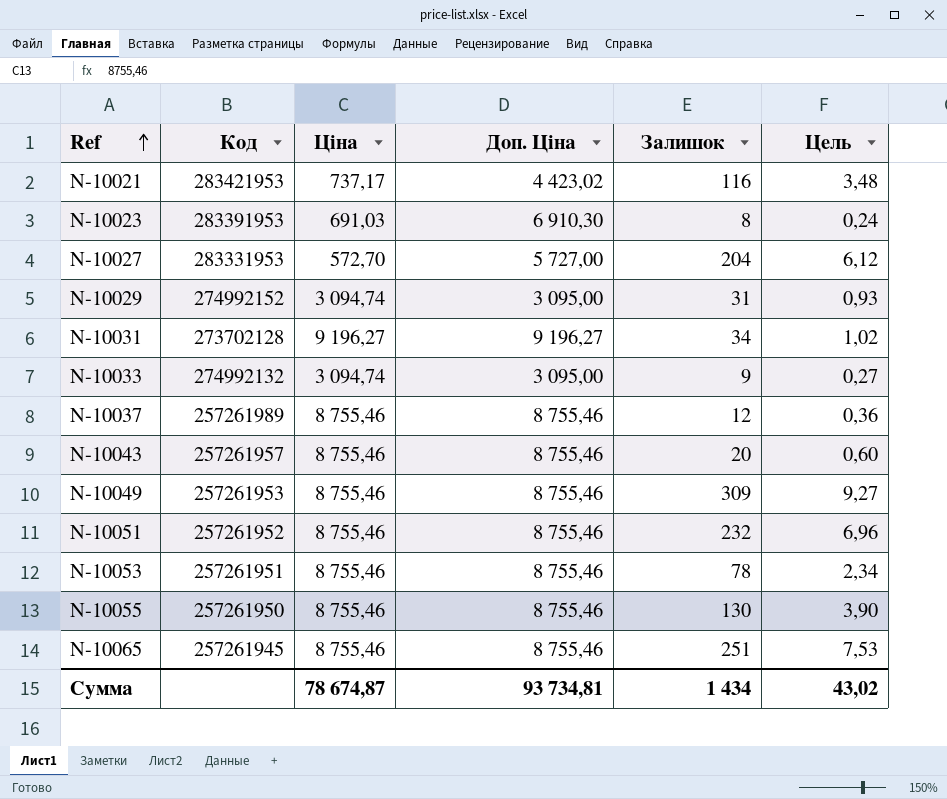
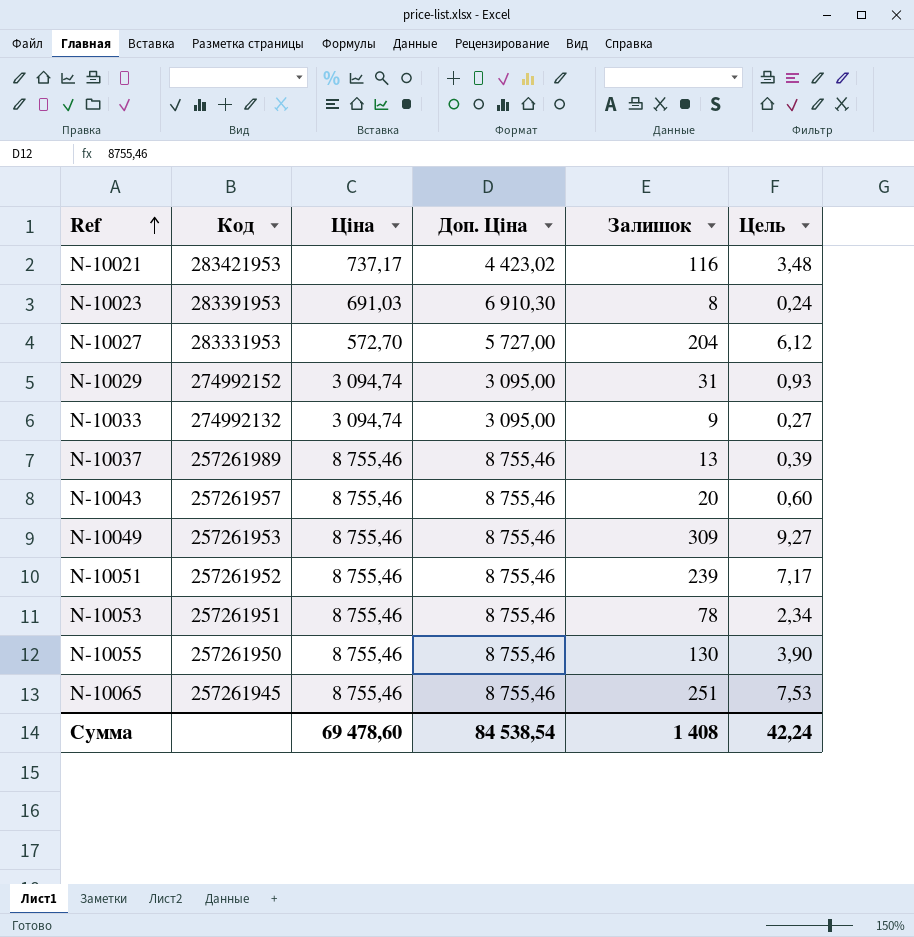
row N-10031: 273702128 | 9 196,27 | 9 196,27 | 34 | 1,02 -> none
N-10037 | Залишок: 12 -> 13
N-10037 | Цель: 0,36 -> 0,39
N-10051 | Залишок: 232 -> 239
N-10051 | Цель: 6,96 -> 7,17
Сумма | Ціна: 78 674,87 -> 69 478,60
Сумма | Доп. Ціна: 93 734,81 -> 84 538,54
Сумма | Залишок: 1 434 -> 1 408
Сумма | Цель: 43,02 -> 42,24

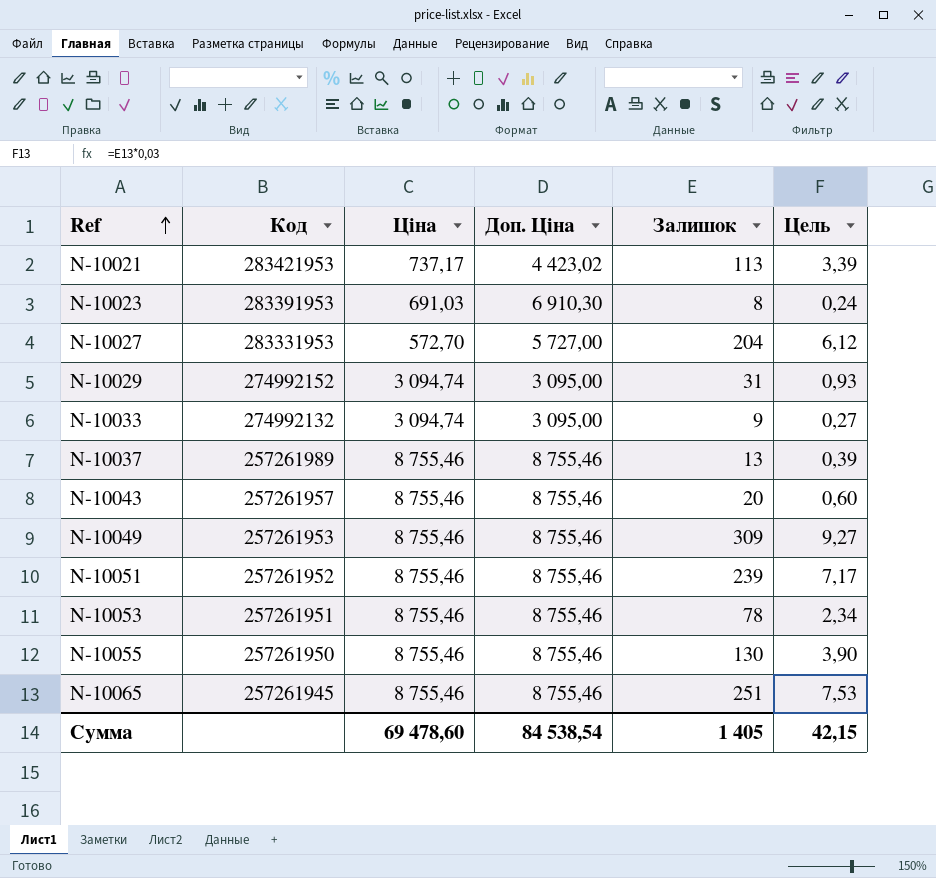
N-10021 | Залишок: 116 -> 113
N-10021 | Цель: 3,48 -> 3,39
Сумма | Залишок: 1 408 -> 1 405
Сумма | Цель: 42,24 -> 42,15

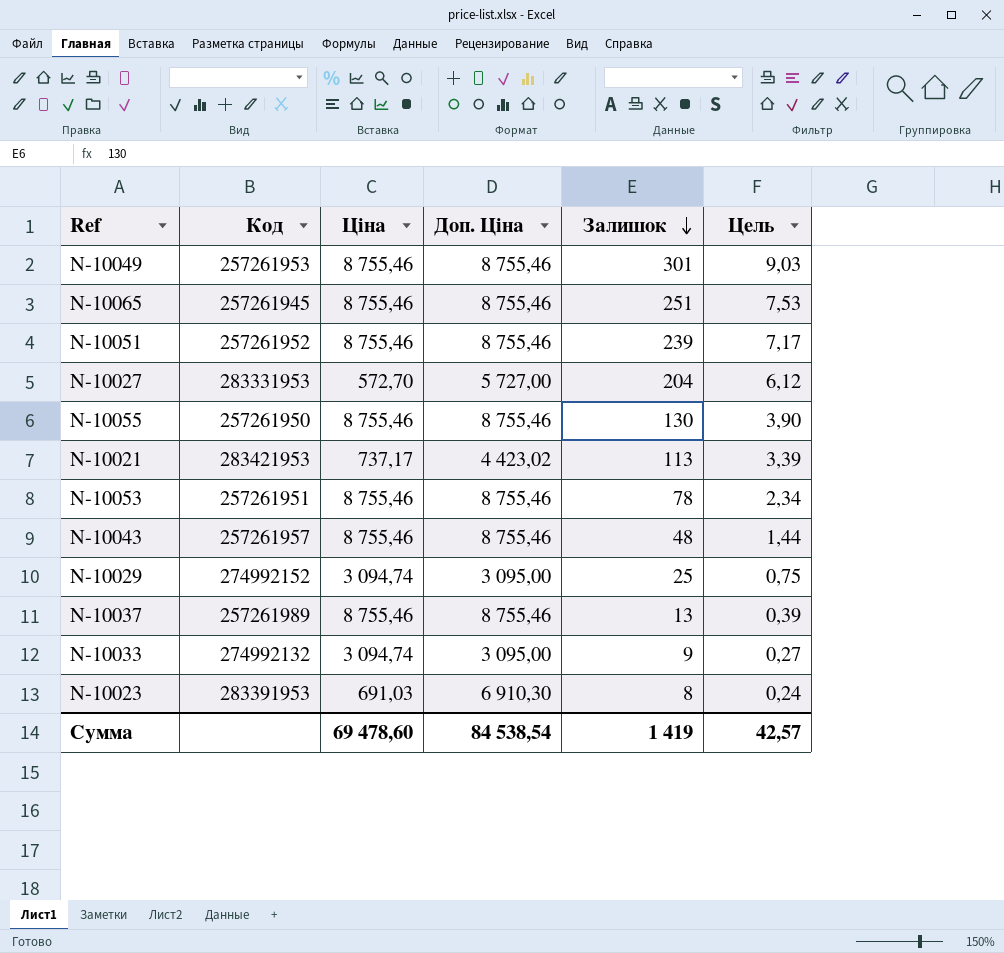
row order: Ref ascending -> Залишок descending
N-10049 | Залишок: 309 -> 301
N-10049 | Цель: 9,27 -> 9,03
N-10043 | Залишок: 20 -> 48
N-10043 | Цель: 0,60 -> 1,44
N-10029 | Залишок: 31 -> 25
N-10029 | Цель: 0,93 -> 0,75
Сумма | Залишок: 1 405 -> 1 419
Сумма | Цель: 42,15 -> 42,57

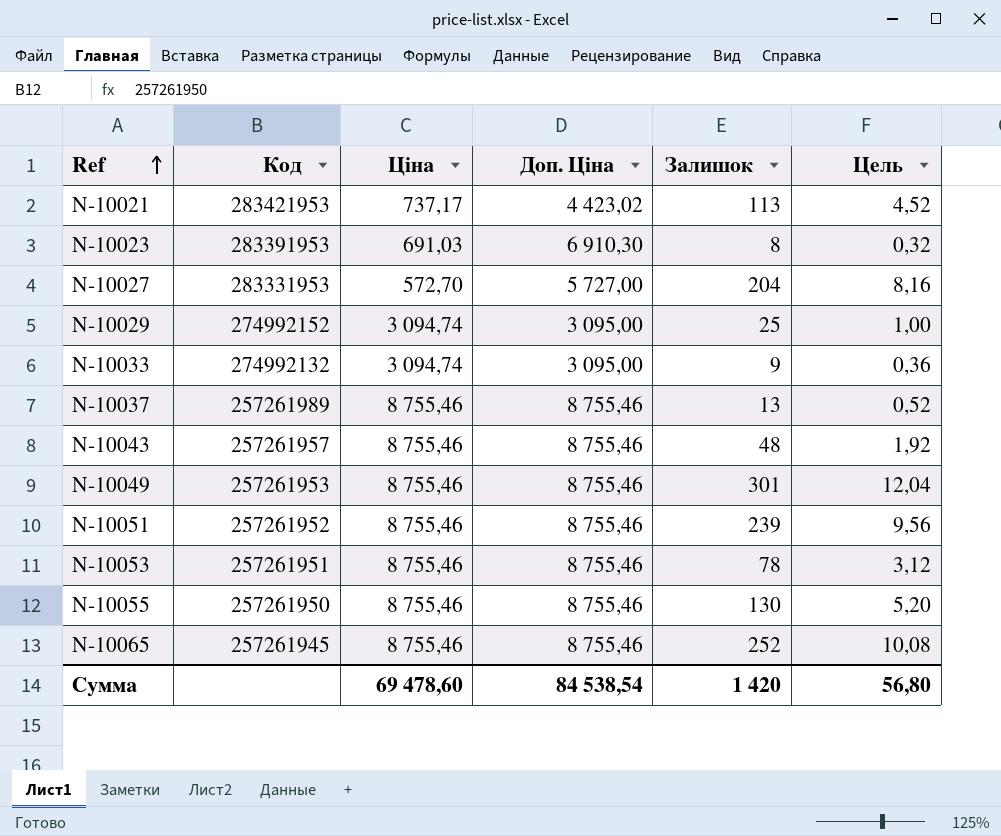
row order: Залишок descending -> Ref ascending
column Цель | formula: [Залишок] * 0,03 -> [Залишок] * 0,04
N-10065 | Залишок: 251 -> 252
Сумма | Залишок: 1 419 -> 1 420
Сумма | Цель: 42,57 -> 56,80

